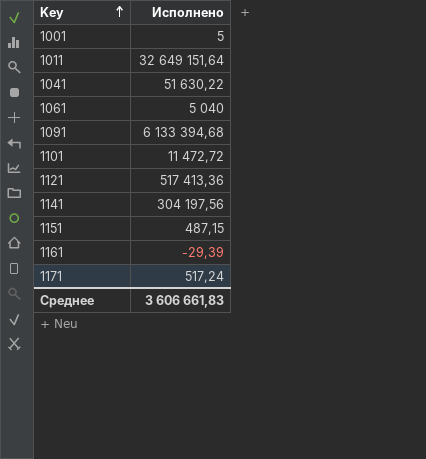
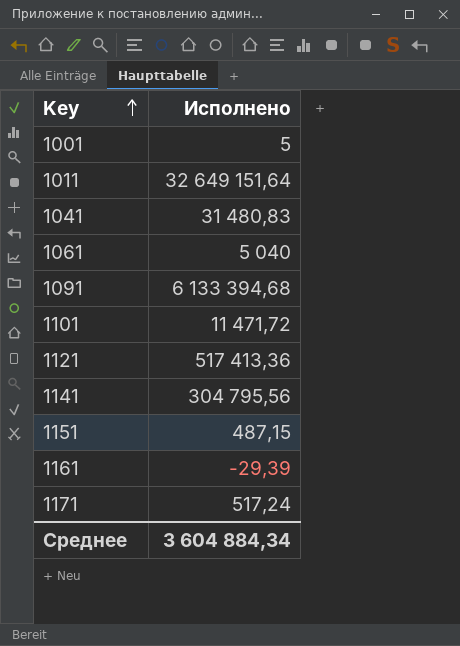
1041 | Исполнено: 51 630,22 -> 31 480,83
1101 | Исполнено: 11 472,72 -> 11 471,72
1141 | Исполнено: 304 197,56 -> 304 795,56
Среднее | Исполнено: 3 606 661,83 -> 3 604 884,34

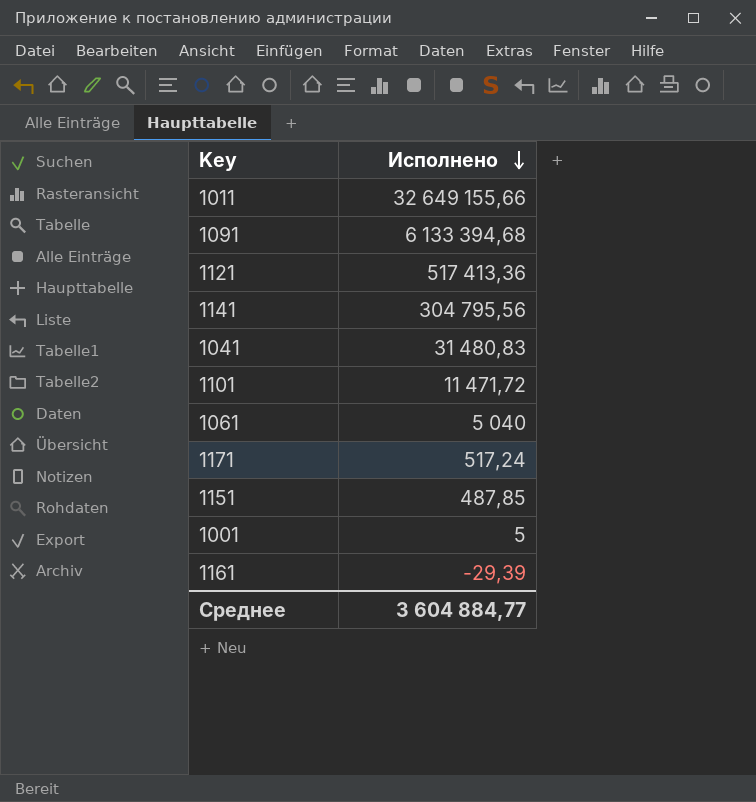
row order: Key ascending -> Исполнено descending
1011 | Исполнено: 32 649 151,64 -> 32 649 155,66
1151 | Исполнено: 487,15 -> 487,85
Среднее | Исполнено: 3 604 884,34 -> 3 604 884,77

